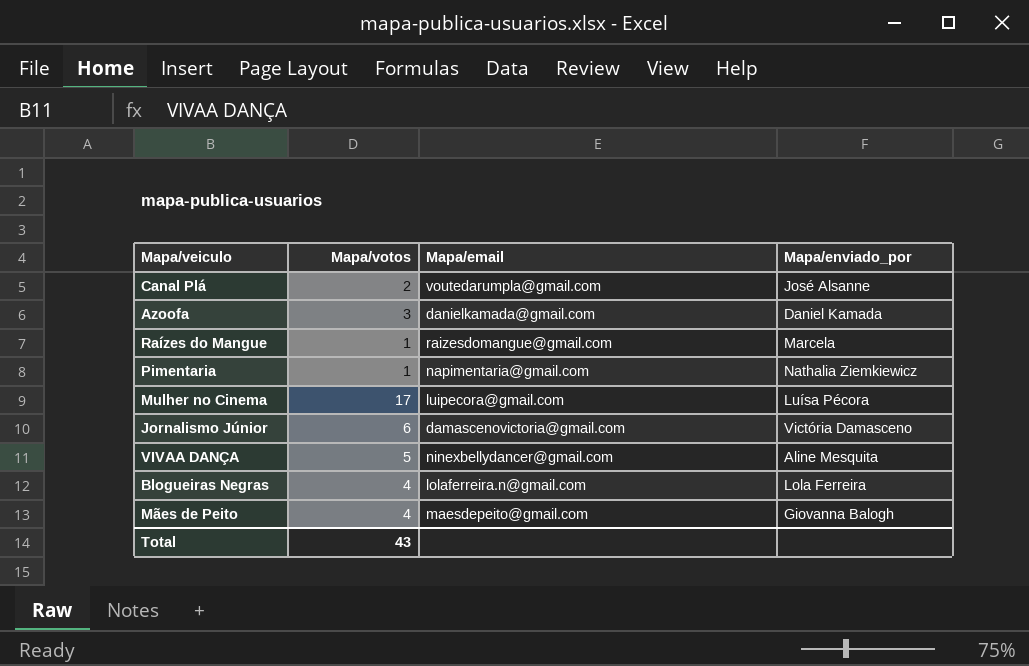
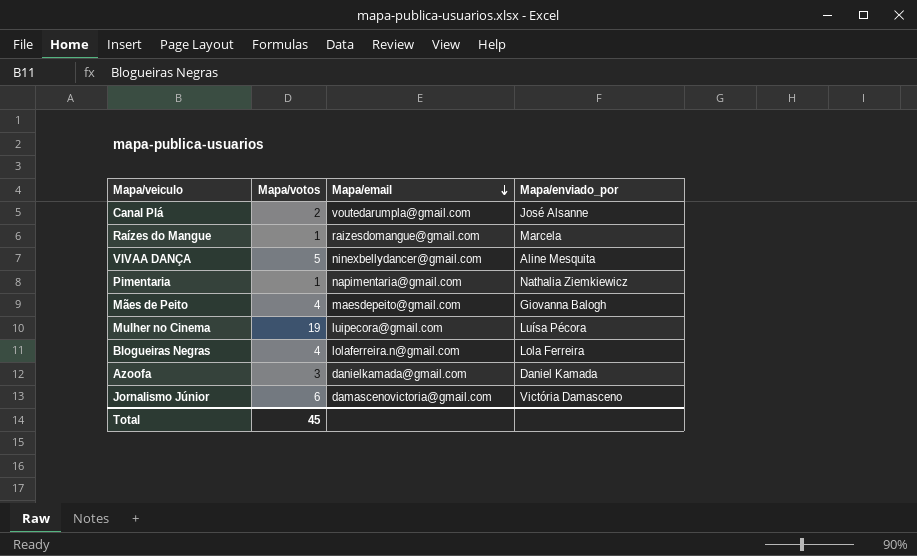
row order: none -> Mapa/email descending
Mulher no Cinema | Mapa/votos: 17 -> 19
Total | Mapa/votos: 43 -> 45

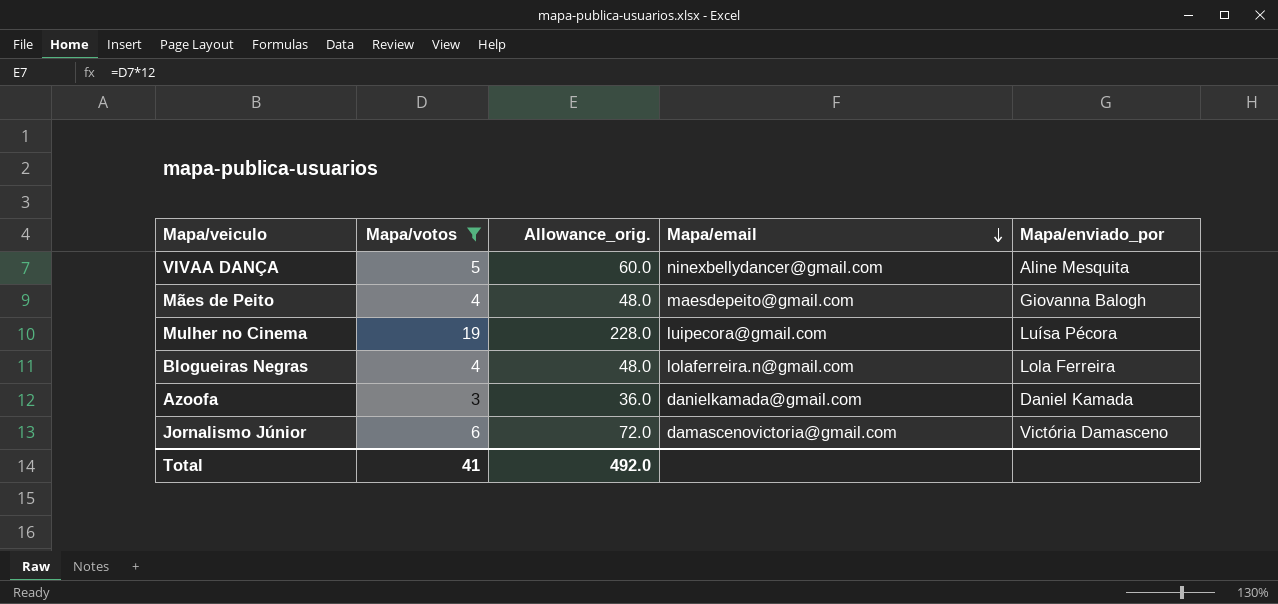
filter: none -> Mapa/votos >= 3
column Allowance_orig. | formula: none -> [Mapa/votos] * 12
Total | Mapa/votos: 45 -> 41

